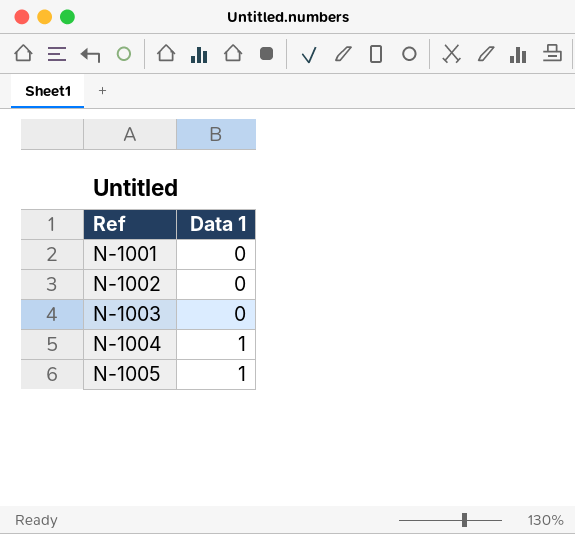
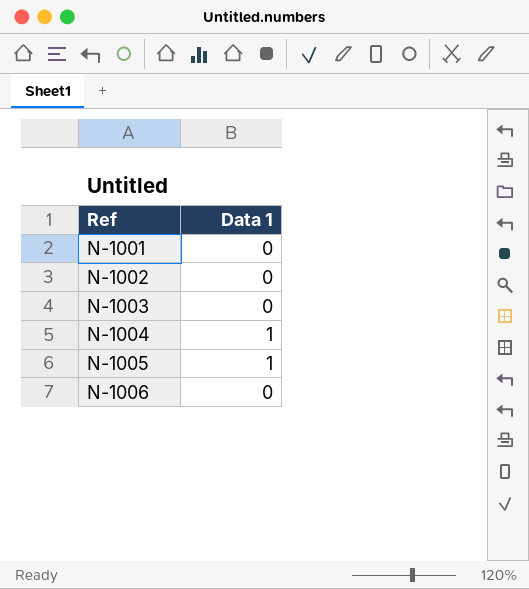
row N-1006: none -> 0

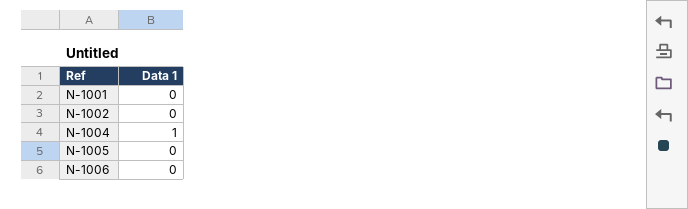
row N-1003: 0 -> none
N-1005 | Data 1: 1 -> 0

